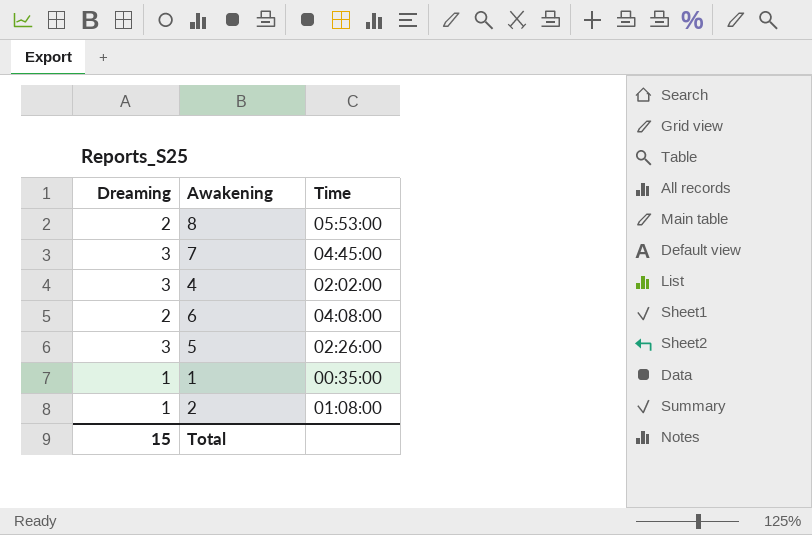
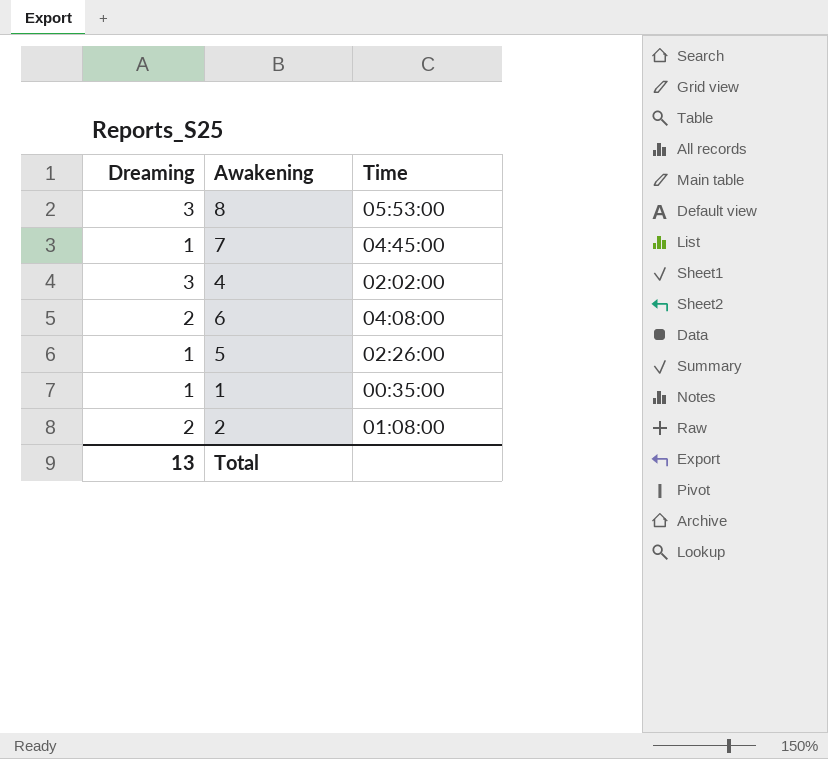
8 | Dreaming: 2 -> 3
7 | Dreaming: 3 -> 1
5 | Dreaming: 3 -> 1
2 | Dreaming: 1 -> 2
Total | Dreaming: 15 -> 13

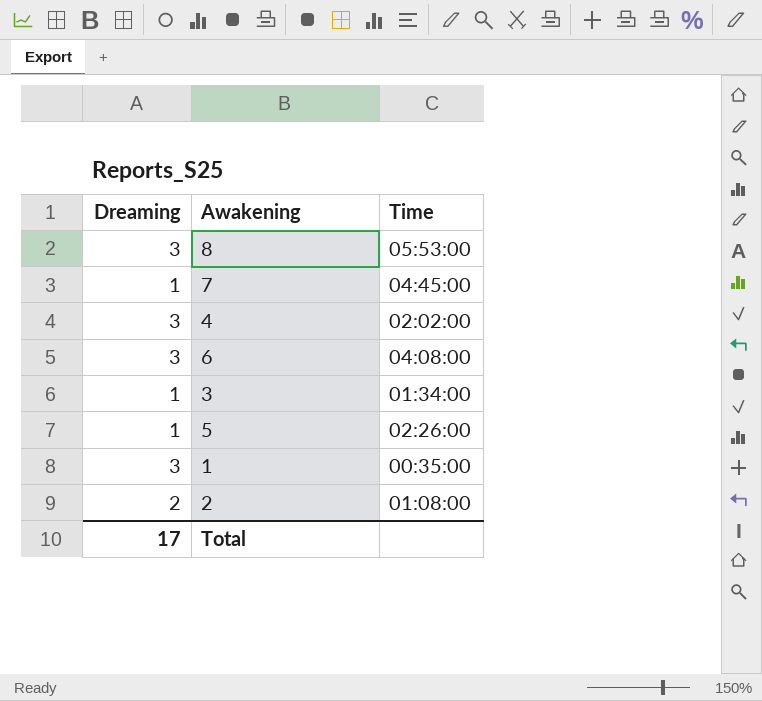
6 | Dreaming: 2 -> 3
row 3: none -> 1 | 01:34:00
1 | Dreaming: 1 -> 3
Total | Dreaming: 13 -> 17

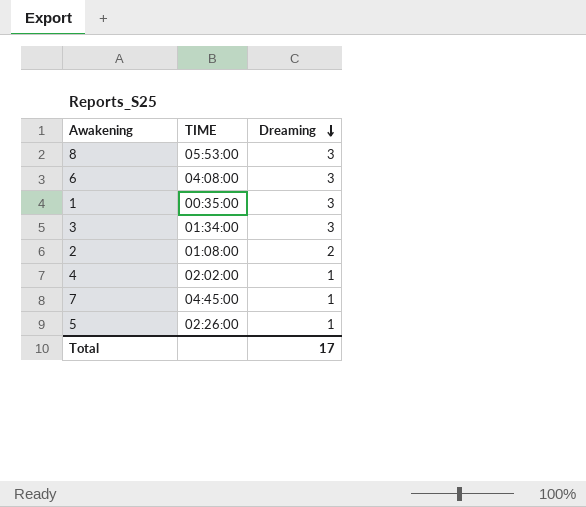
row order: none -> Dreaming descending
column name: Time -> TIME
column Dreaming | position: 1 -> 3
3 | Dreaming: 1 -> 3
4 | Dreaming: 3 -> 1

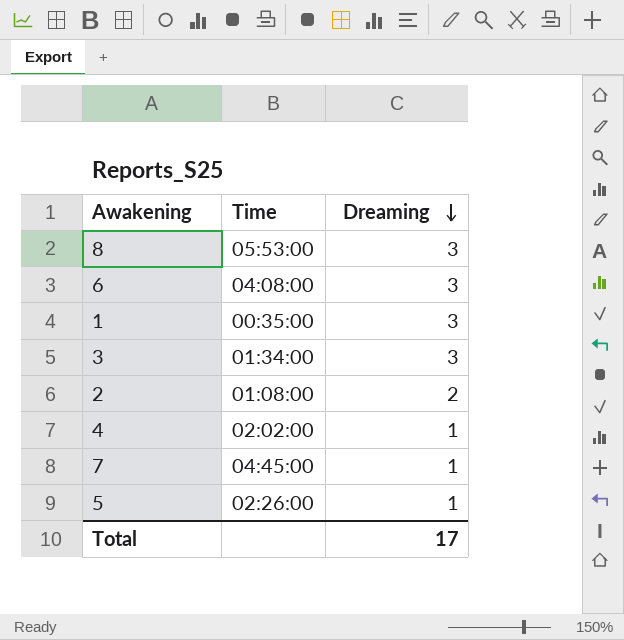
column name: TIME -> Time

